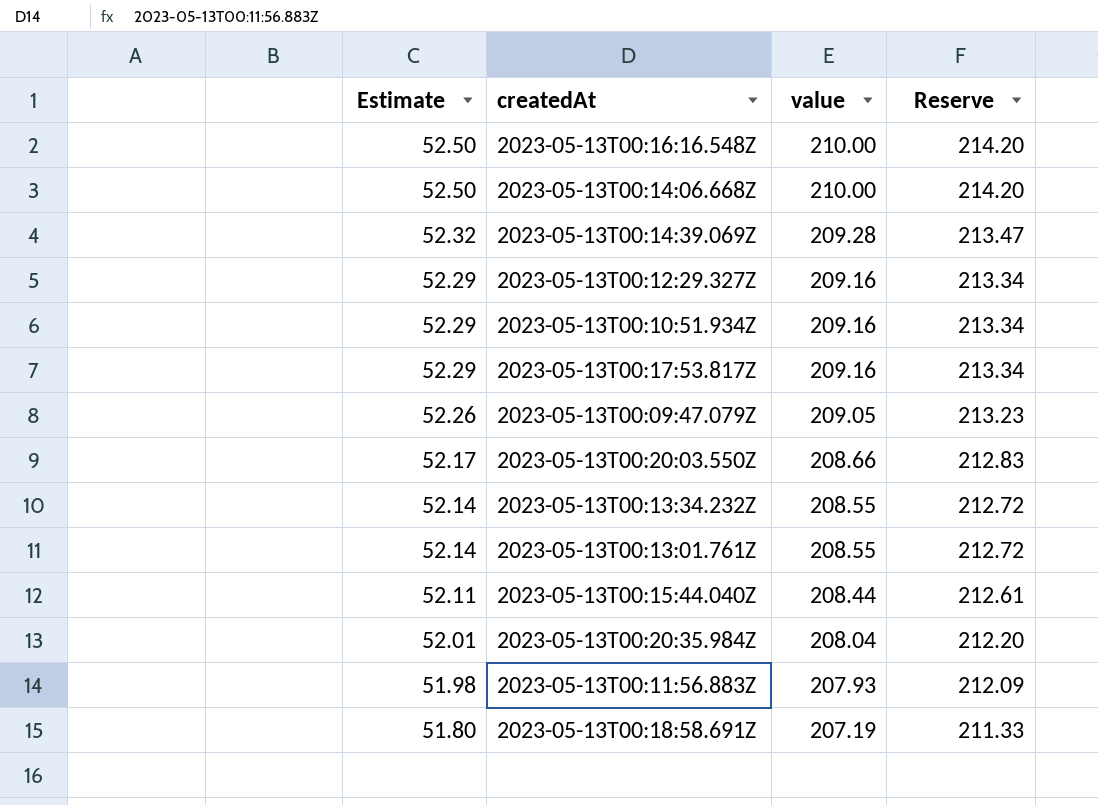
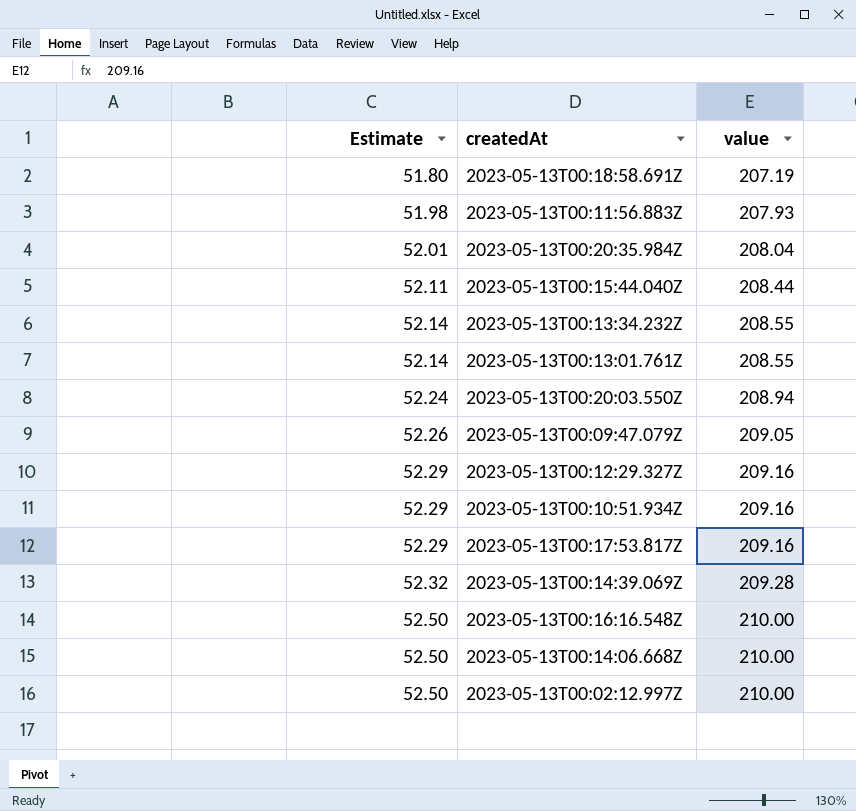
row order: Estimate descending -> Estimate ascending
column Reserve | formula: [value] * 1.02 -> none
2023-05-13T00:20:03.550Z | Estimate: 52.17 -> 52.24
2023-05-13T00:20:03.550Z | value: 208.66 -> 208.94
row 2023-05-13T00:02:12.997Z: none -> 52.50 | 210.00

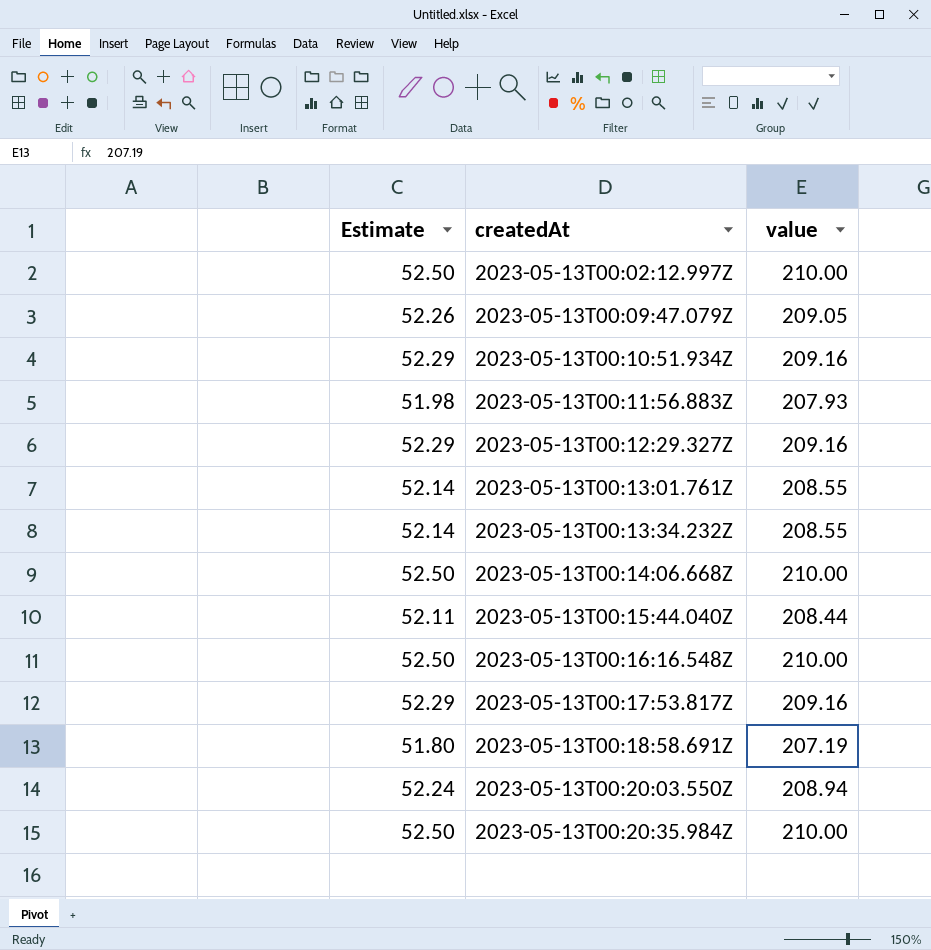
row order: Estimate ascending -> createdAt ascending
row 2023-05-13T00:14:39.069Z: 52.32 | 209.28 -> none
2023-05-13T00:20:35.984Z | Estimate: 52.01 -> 52.50
2023-05-13T00:20:35.984Z | value: 208.04 -> 210.00

